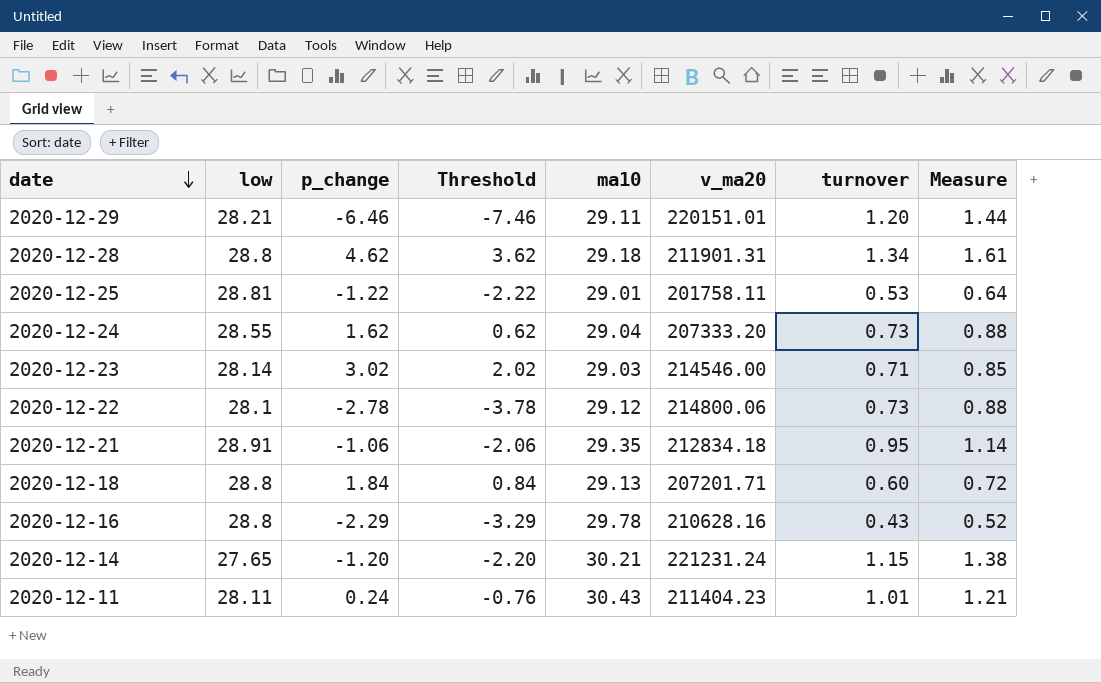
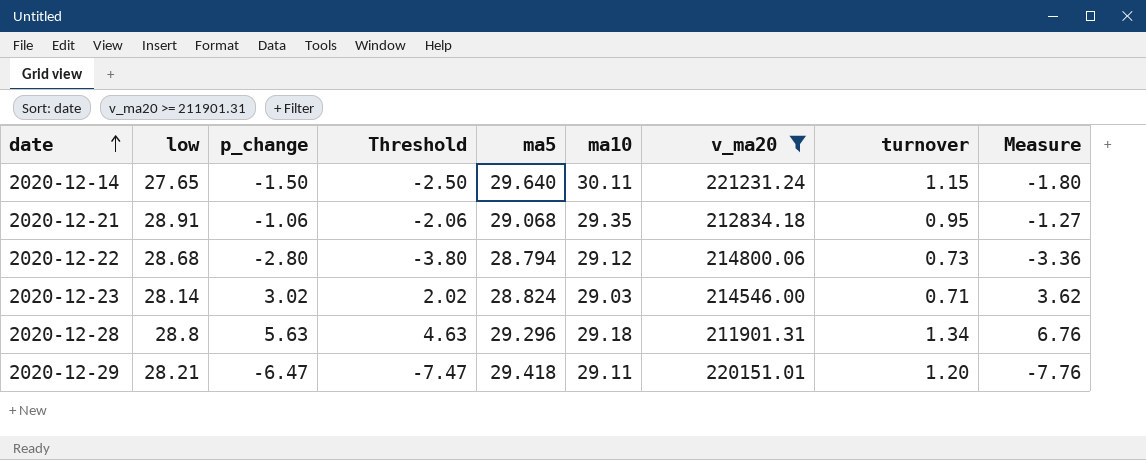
filter: none -> v_ma20 >= 211901.31
row order: date descending -> date ascending
column ma5 | position: none -> 5
column Measure | formula: [turnover] * 1.2 -> [p_change] * 1.2
2020-12-14 | p_change: -1.20 -> -1.50
2020-12-14 | Threshold: -2.20 -> -2.50
2020-12-14 | ma10: 30.21 -> 30.11
2020-12-22 | low: 28.1 -> 28.68
2020-12-22 | p_change: -2.78 -> -2.80
2020-12-22 | Threshold: -3.78 -> -3.80
2020-12-28 | p_change: 4.62 -> 5.63
2020-12-28 | Threshold: 3.62 -> 4.63
2020-12-29 | p_change: -6.46 -> -6.47
2020-12-29 | Threshold: -7.46 -> -7.47

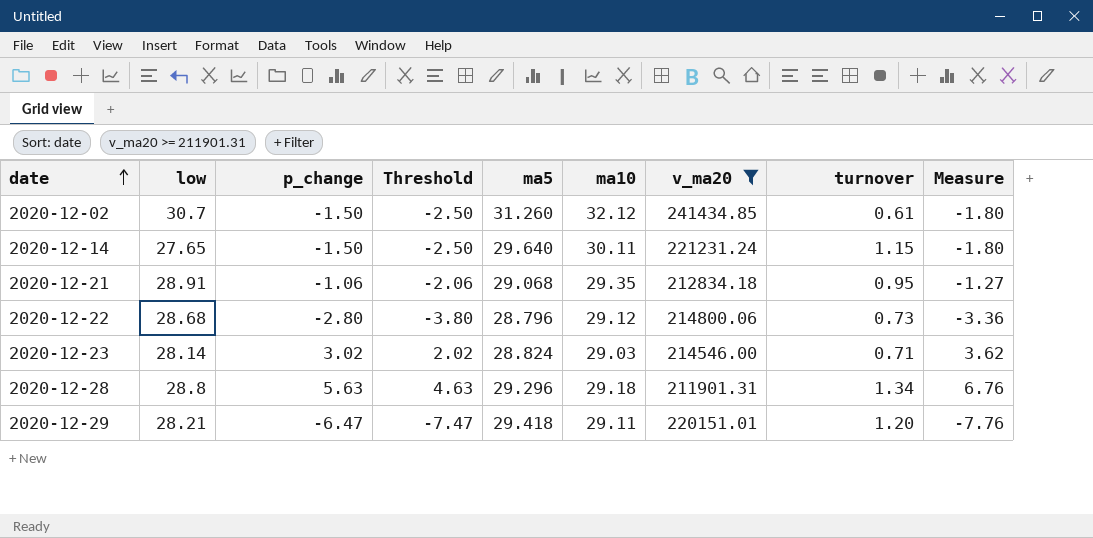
row 2020-12-02: none -> 30.7 | -1.50 | -2.50 | 31.260 | 32.12 | 241434.85 | 0.61 | -1.80
2020-12-22 | ma5: 28.794 -> 28.796

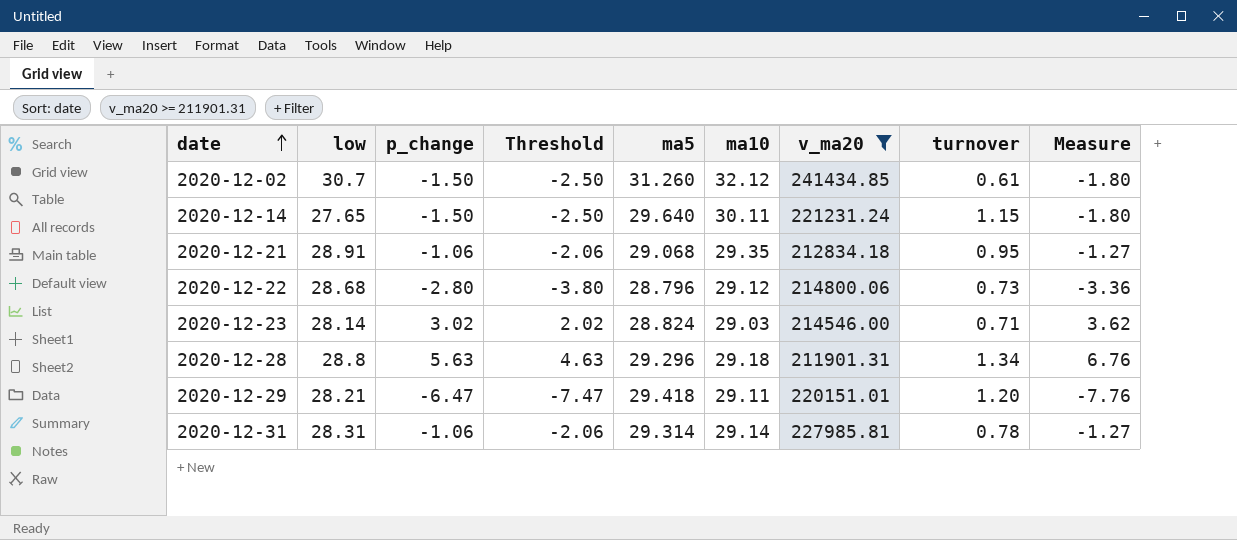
row 2020-12-31: none -> 28.31 | -1.06 | -2.06 | 29.314 | 29.14 | 227985.81 | 0.78 | -1.27

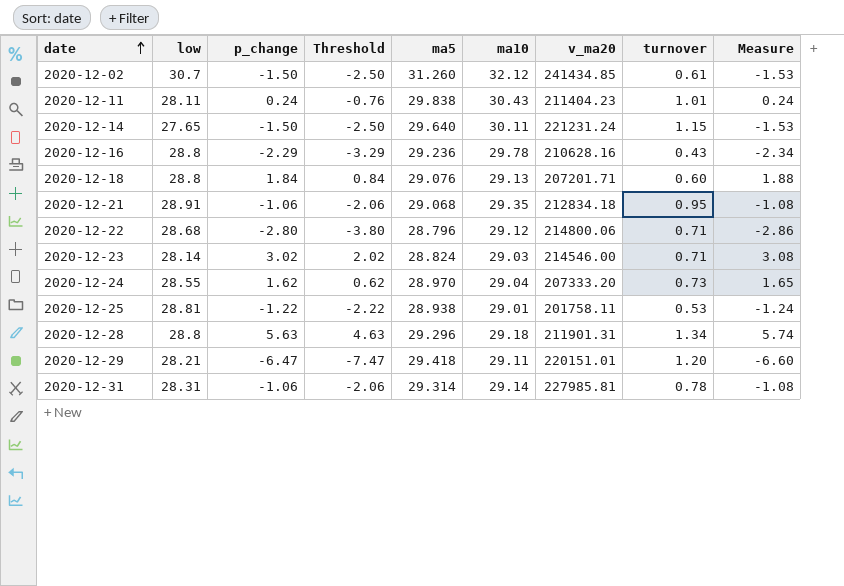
filter: v_ma20 >= 211901.31 -> none
column Measure | formula: [p_change] * 1.2 -> [p_change] * 1.02
2020-12-22 | turnover: 0.73 -> 0.71

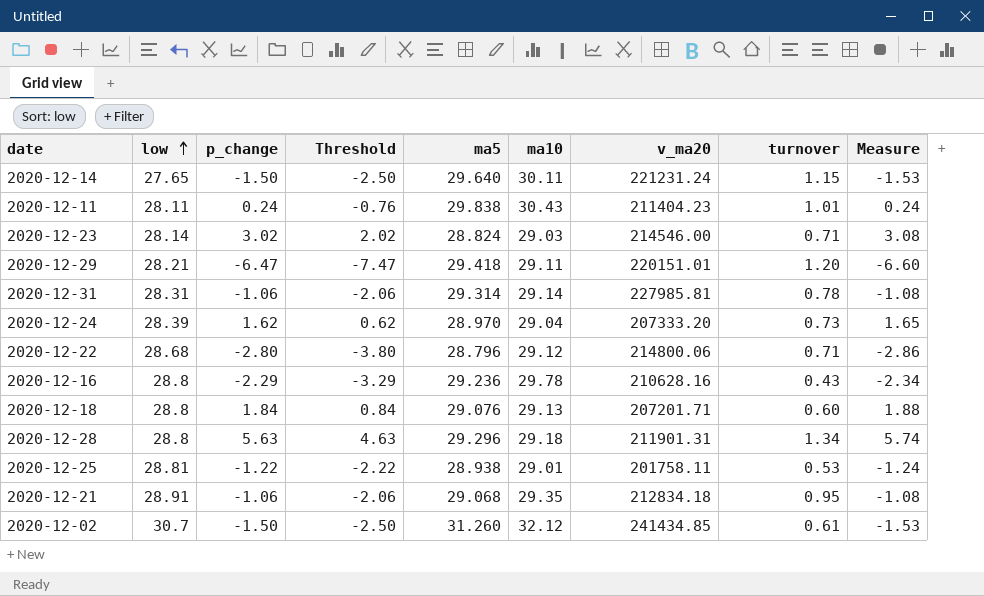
row order: date ascending -> low ascending
2020-12-24 | low: 28.55 -> 28.39

